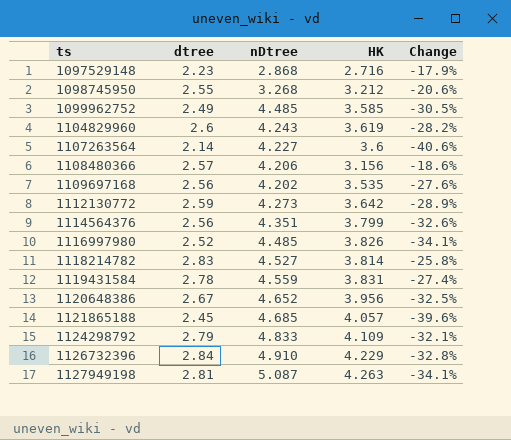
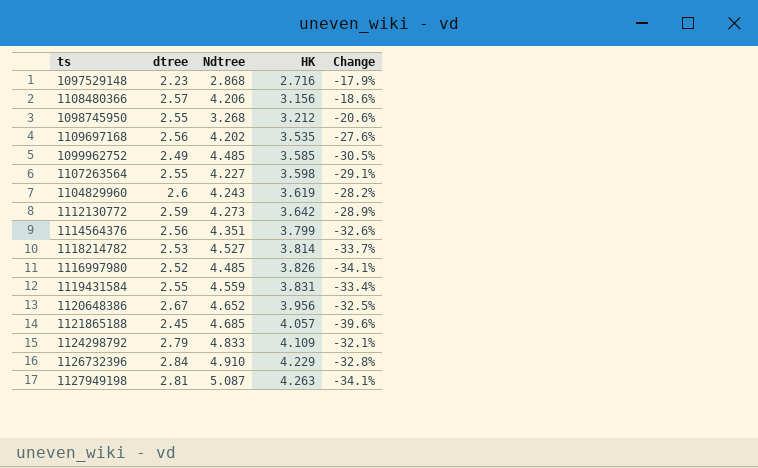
row order: ts ascending -> HK ascending
column name: nDtree -> Ndtree
1107263564 | dtree: 2.14 -> 2.55
1107263564 | HK: 3.6 -> 3.598
1107263564 | Change: -40.6% -> -29.1%
1118214782 | dtree: 2.83 -> 2.53
1118214782 | Change: -25.8% -> -33.7%
1119431584 | dtree: 2.78 -> 2.55
1119431584 | Change: -27.4% -> -33.4%

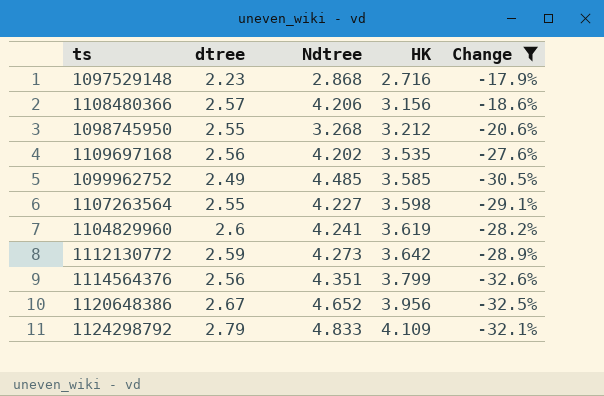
filter: none -> Change >= -32.6%
1104829960 | Ndtree: 4.243 -> 4.241

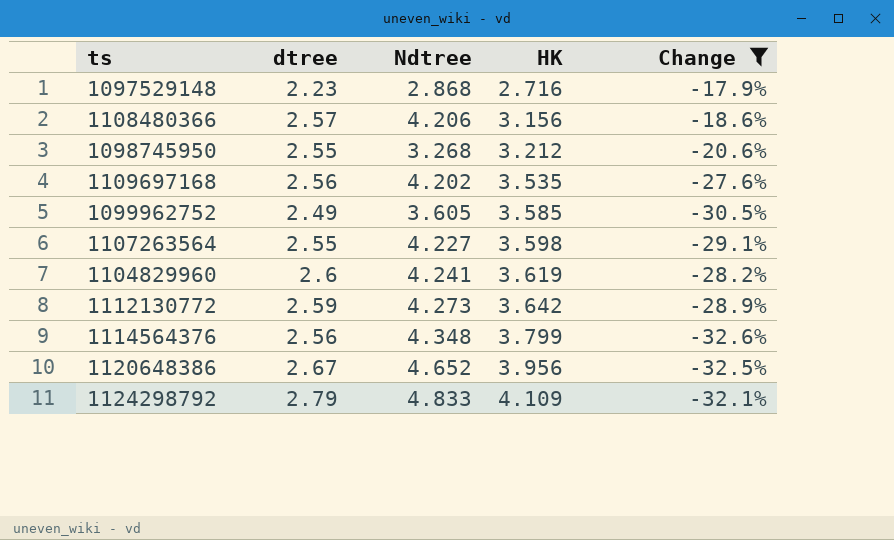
1099962752 | Ndtree: 4.485 -> 3.605
1114564376 | Ndtree: 4.351 -> 4.348

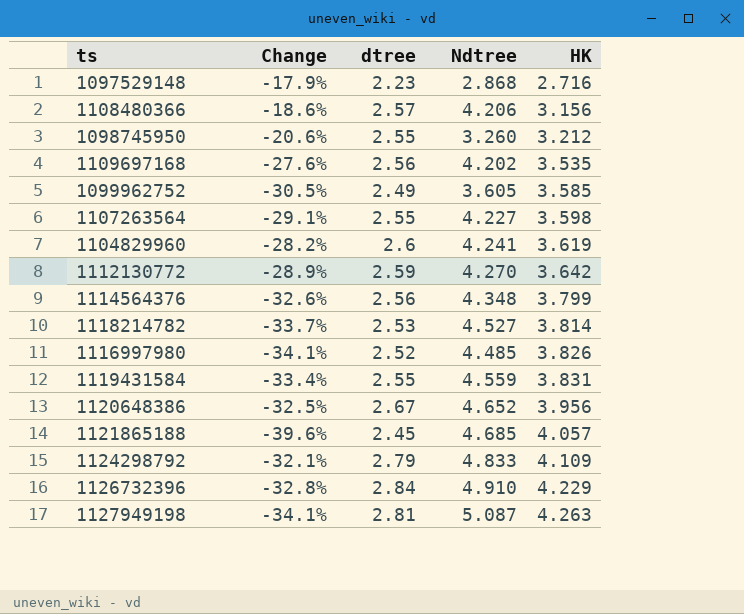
filter: Change >= -32.6% -> none
column Change | position: 5 -> 2
1098745950 | Ndtree: 3.268 -> 3.260
1112130772 | Ndtree: 4.273 -> 4.270

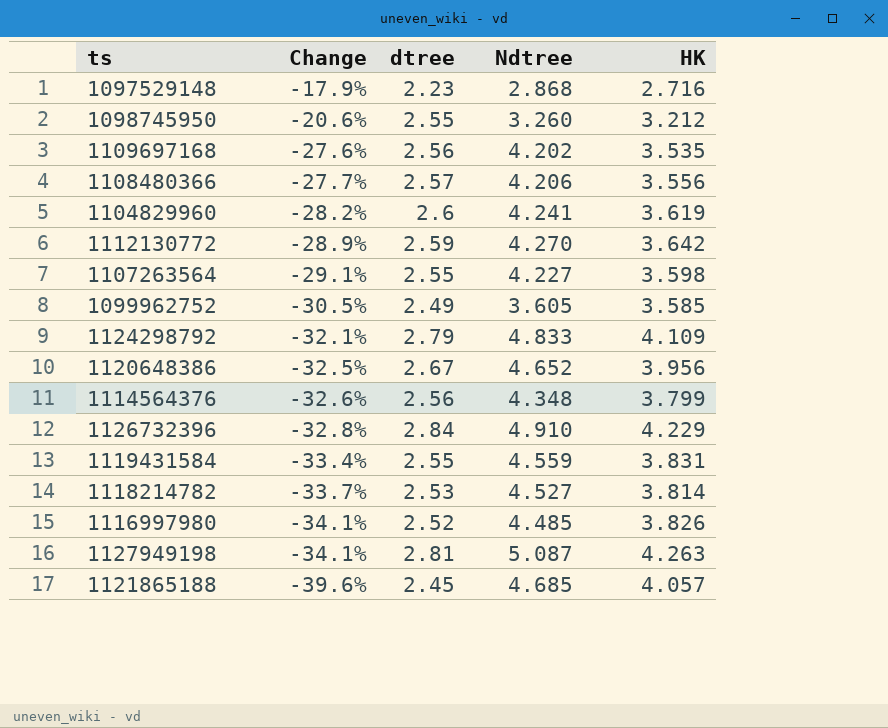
row order: HK ascending -> Change descending
1108480366 | Change: -18.6% -> -27.7%
1108480366 | HK: 3.156 -> 3.556

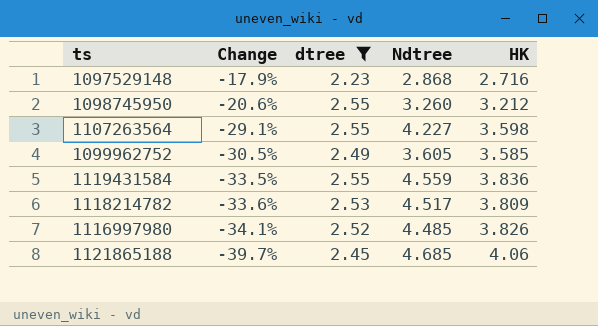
filter: none -> dtree <= 2.55
1119431584 | Change: -33.4% -> -33.5%
1119431584 | HK: 3.831 -> 3.836
1118214782 | Change: -33.7% -> -33.6%
1118214782 | Ndtree: 4.527 -> 4.517
1118214782 | HK: 3.814 -> 3.809
1121865188 | Change: -39.6% -> -39.7%
1121865188 | HK: 4.057 -> 4.06

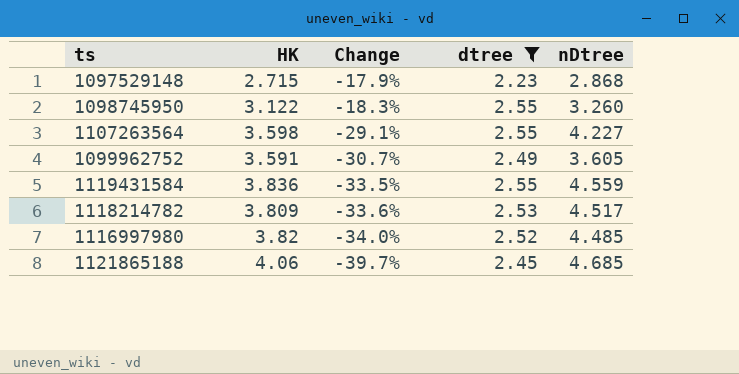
column HK | position: 5 -> 2
column name: Ndtree -> nDtree
1097529148 | HK: 2.716 -> 2.715
1098745950 | HK: 3.212 -> 3.122
1098745950 | Change: -20.6% -> -18.3%
1099962752 | HK: 3.585 -> 3.591
1099962752 | Change: -30.5% -> -30.7%
1116997980 | HK: 3.826 -> 3.82
1116997980 | Change: -34.1% -> -34.0%

